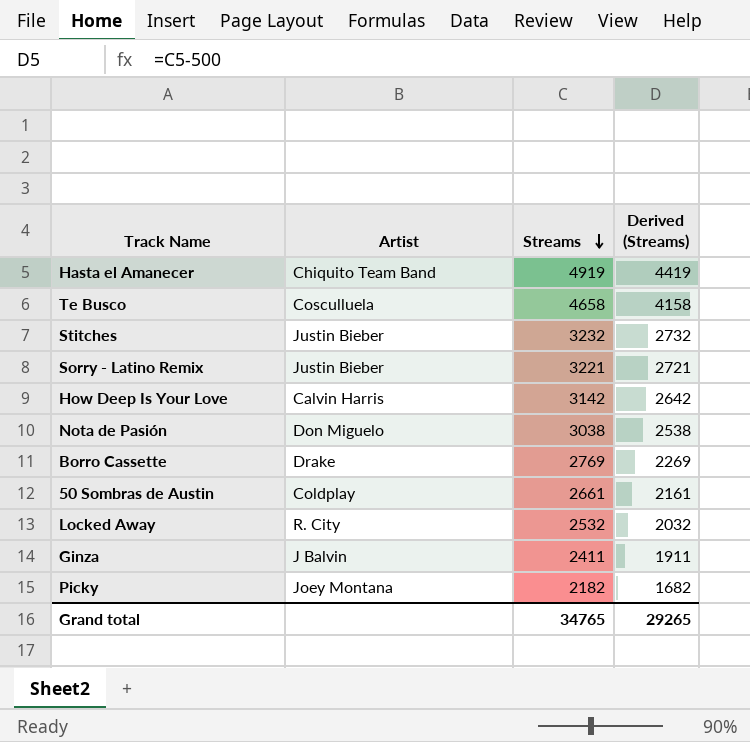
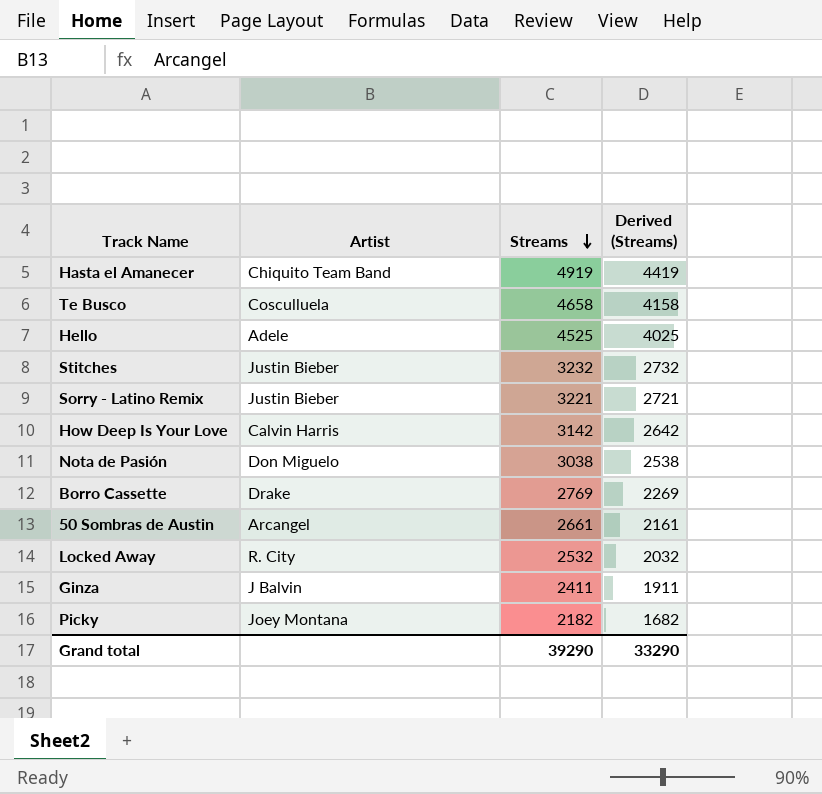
row Hello: none -> Adele | 4525 | 4025
50 Sombras de Austin | Artist: Coldplay -> Arcangel
Grand total | Streams: 34765 -> 39290
Grand total | Derived (Streams): 29265 -> 33290

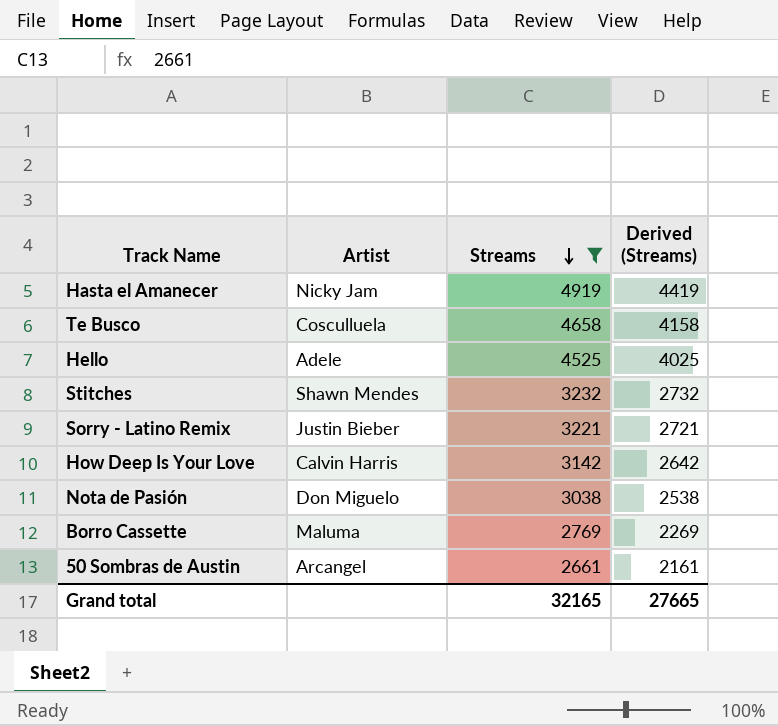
filter: none -> Streams >= 2661
Hasta el Amanecer | Artist: Chiquito Team Band -> Nicky Jam
Stitches | Artist: Justin Bieber -> Shawn Mendes
Borro Cassette | Artist: Drake -> Maluma
Grand total | Streams: 39290 -> 32165
Grand total | Derived (Streams): 33290 -> 27665

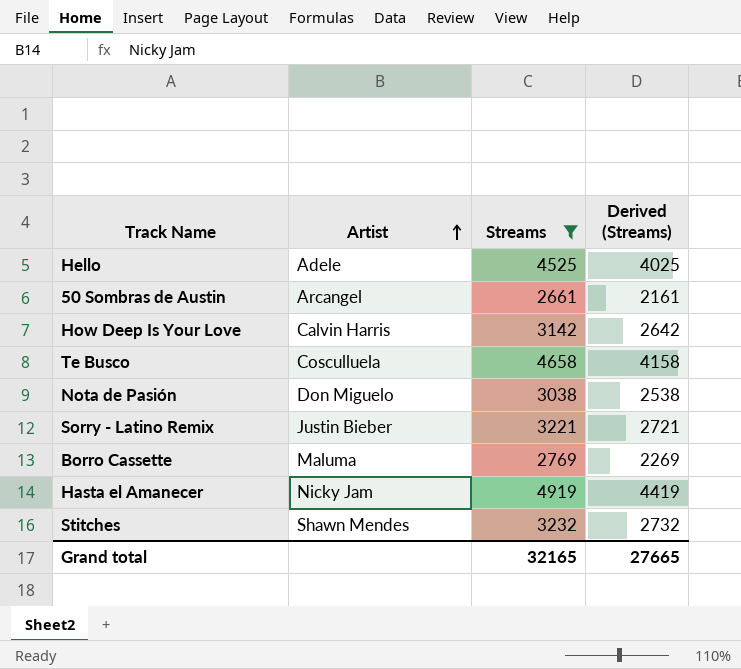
row order: Streams descending -> Artist ascending

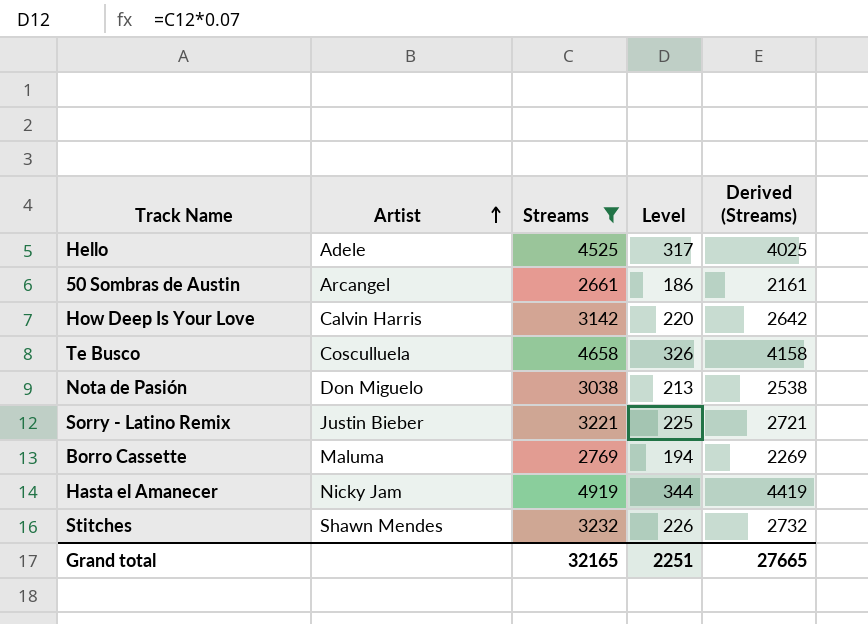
column Level | formula: none -> [Streams] * 0.07

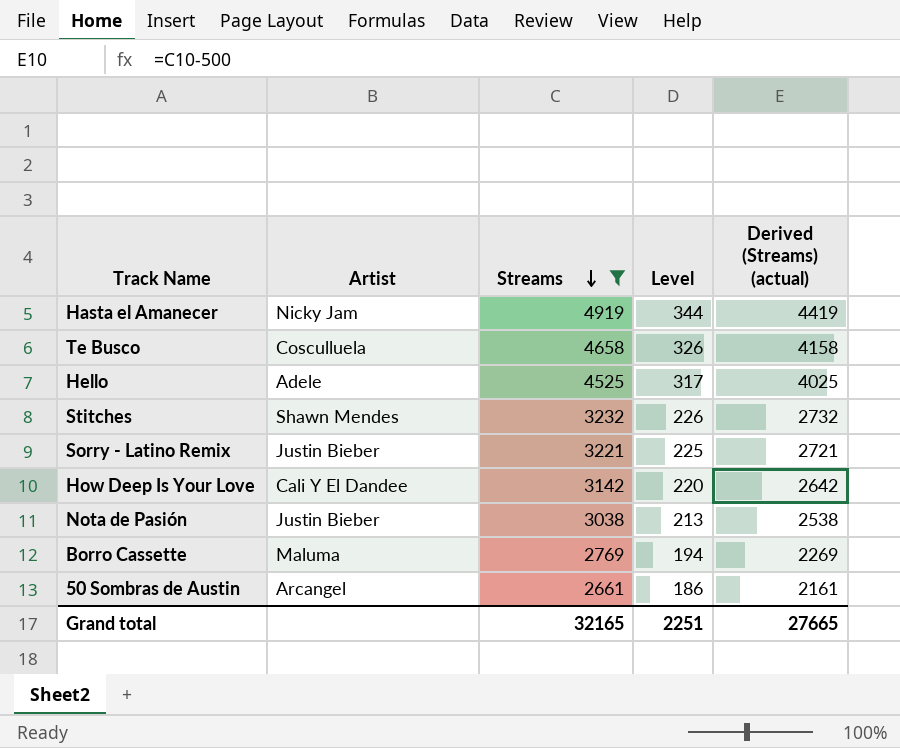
row order: Artist ascending -> Streams descending
column name: Derived (Streams) -> Derived (Streams) (actual)
How Deep Is Your Love | Artist: Calvin Harris -> Cali Y El Dandee
Nota de Pasión | Artist: Don Miguelo -> Justin Bieber

